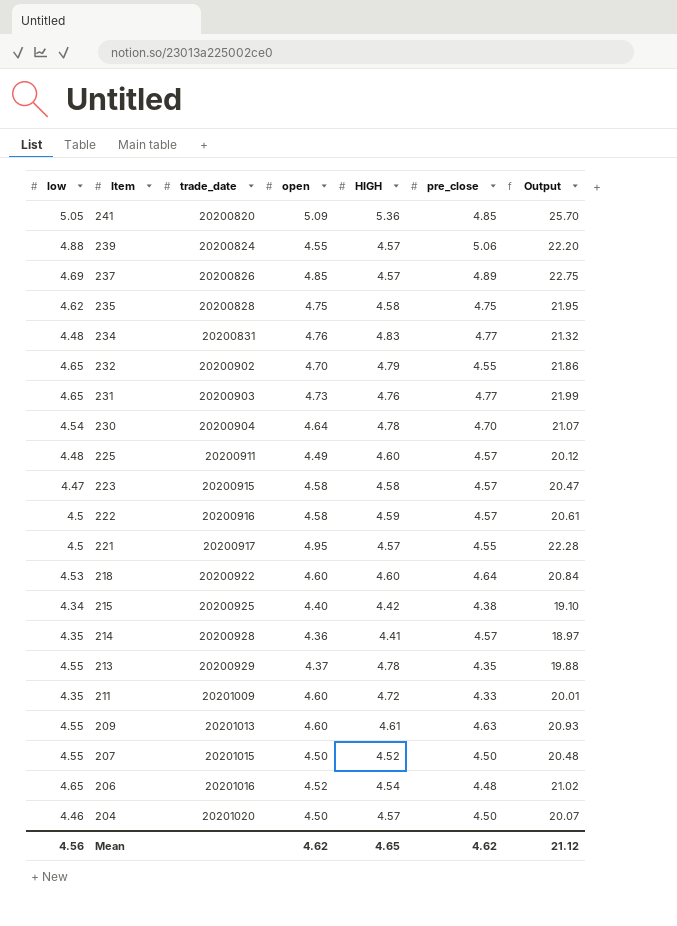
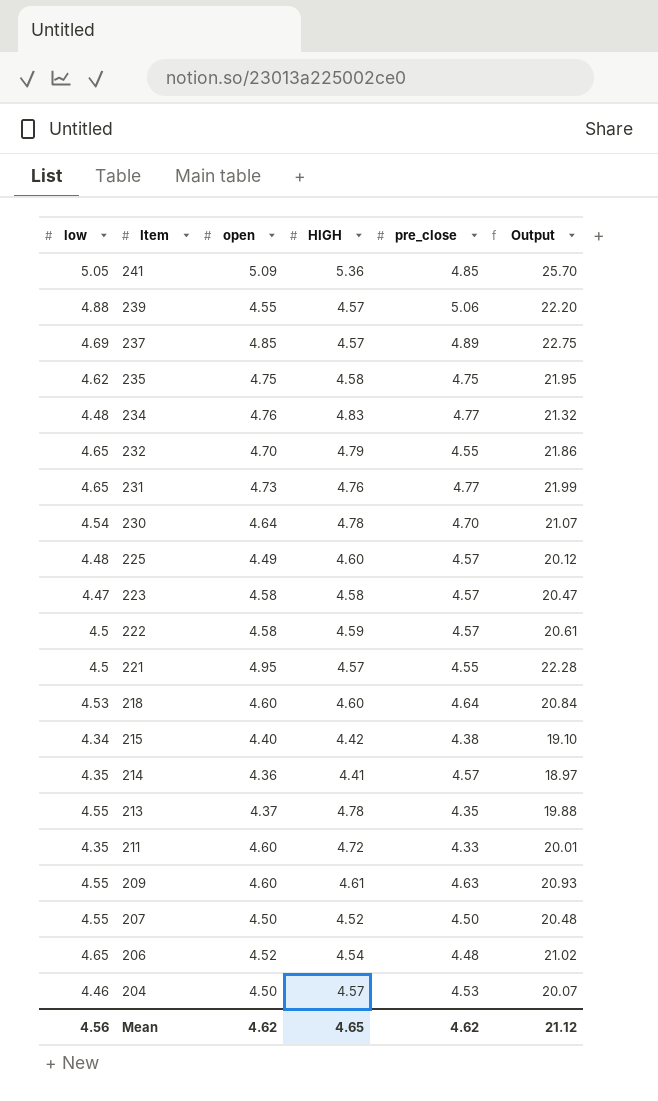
column trade_date | position: 3 -> none
204 | pre_close: 4.50 -> 4.53

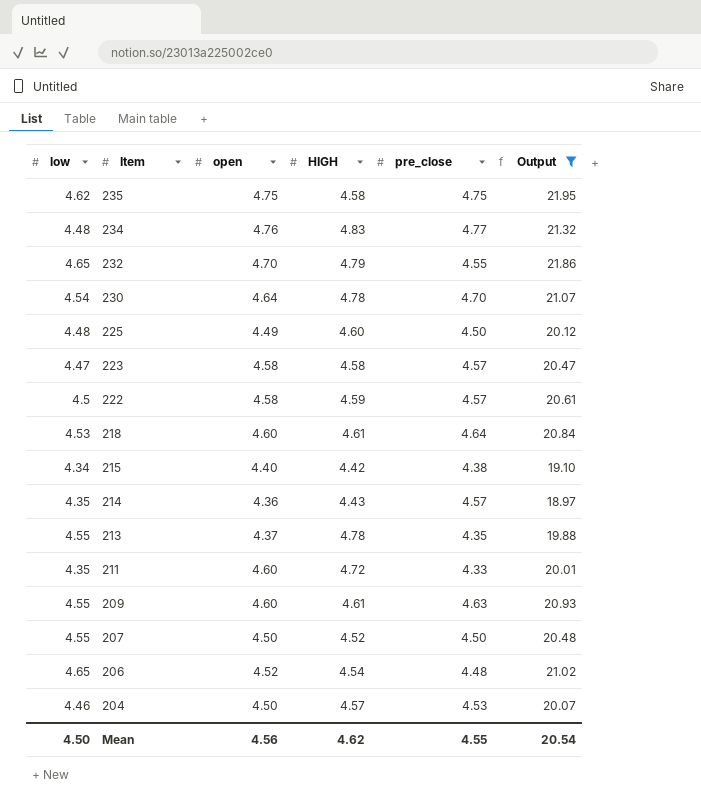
filter: none -> Output <= 21.95
225 | pre_close: 4.57 -> 4.50
218 | HIGH: 4.60 -> 4.61
214 | HIGH: 4.41 -> 4.43
Mean | low: 4.56 -> 4.50
Mean | open: 4.62 -> 4.56
Mean | HIGH: 4.65 -> 4.62
Mean | pre_close: 4.62 -> 4.55
Mean | Output: 21.12 -> 20.54

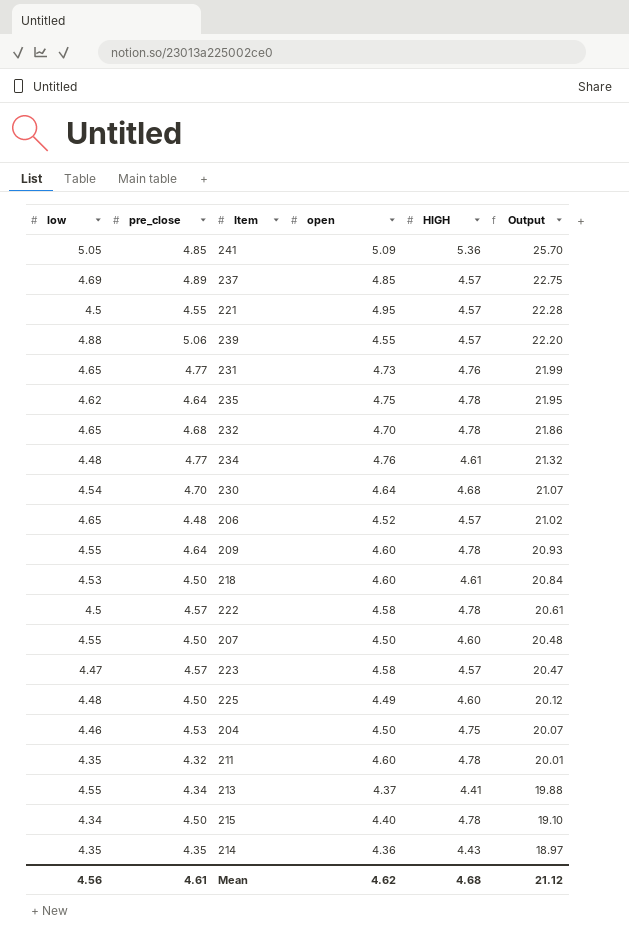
filter: Output <= 21.95 -> none
row order: Item descending -> Output descending
column pre_close | position: 5 -> 2
235 | pre_close: 4.75 -> 4.64
235 | HIGH: 4.58 -> 4.78
232 | pre_close: 4.55 -> 4.68
232 | HIGH: 4.79 -> 4.78
234 | HIGH: 4.83 -> 4.61
230 | HIGH: 4.78 -> 4.68
206 | HIGH: 4.54 -> 4.57
209 | pre_close: 4.63 -> 4.64
209 | HIGH: 4.61 -> 4.78
218 | pre_close: 4.64 -> 4.50
222 | HIGH: 4.59 -> 4.78
207 | HIGH: 4.52 -> 4.60
223 | HIGH: 4.58 -> 4.57
204 | HIGH: 4.57 -> 4.75
211 | pre_close: 4.33 -> 4.32
211 | HIGH: 4.72 -> 4.78
213 | pre_close: 4.35 -> 4.34
213 | HIGH: 4.78 -> 4.41
215 | pre_close: 4.38 -> 4.50
215 | HIGH: 4.42 -> 4.78
214 | pre_close: 4.57 -> 4.35
Mean | low: 4.50 -> 4.56
Mean | pre_close: 4.55 -> 4.61
Mean | open: 4.56 -> 4.62
Mean | HIGH: 4.62 -> 4.68
Mean | Output: 20.54 -> 21.12

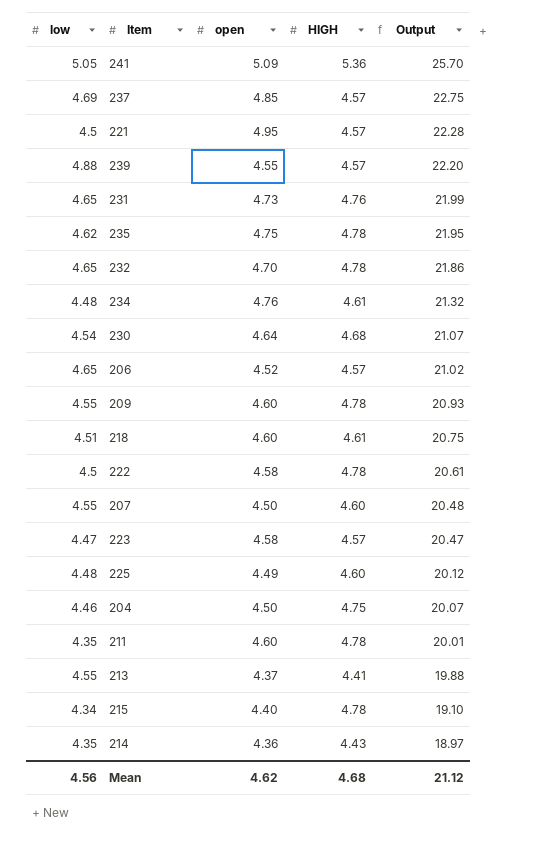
column pre_close | position: 2 -> none
218 | low: 4.53 -> 4.51
218 | Output: 20.84 -> 20.75

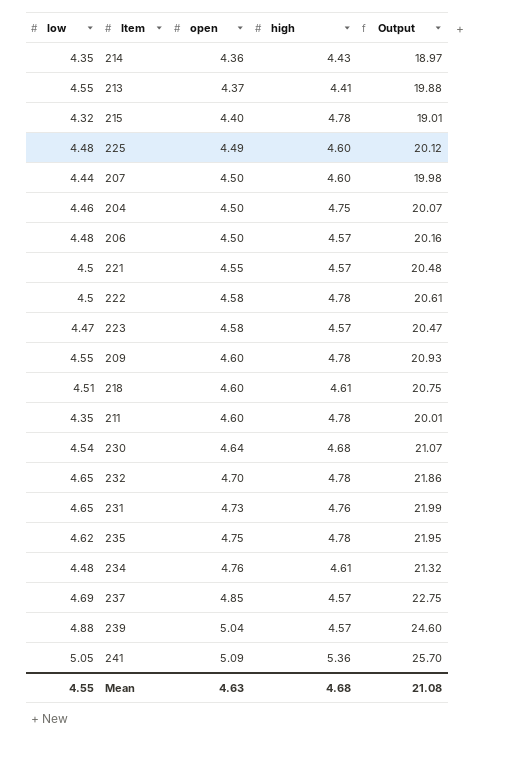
row order: Output descending -> open ascending
column name: HIGH -> high
215 | low: 4.34 -> 4.32
215 | Output: 19.10 -> 19.01
207 | low: 4.55 -> 4.44
207 | Output: 20.48 -> 19.98
206 | low: 4.65 -> 4.48
206 | open: 4.52 -> 4.50
206 | Output: 21.02 -> 20.16
221 | open: 4.95 -> 4.55
221 | Output: 22.28 -> 20.48
239 | open: 4.55 -> 5.04
239 | Output: 22.20 -> 24.60
Mean | low: 4.56 -> 4.55
Mean | open: 4.62 -> 4.63
Mean | Output: 21.12 -> 21.08

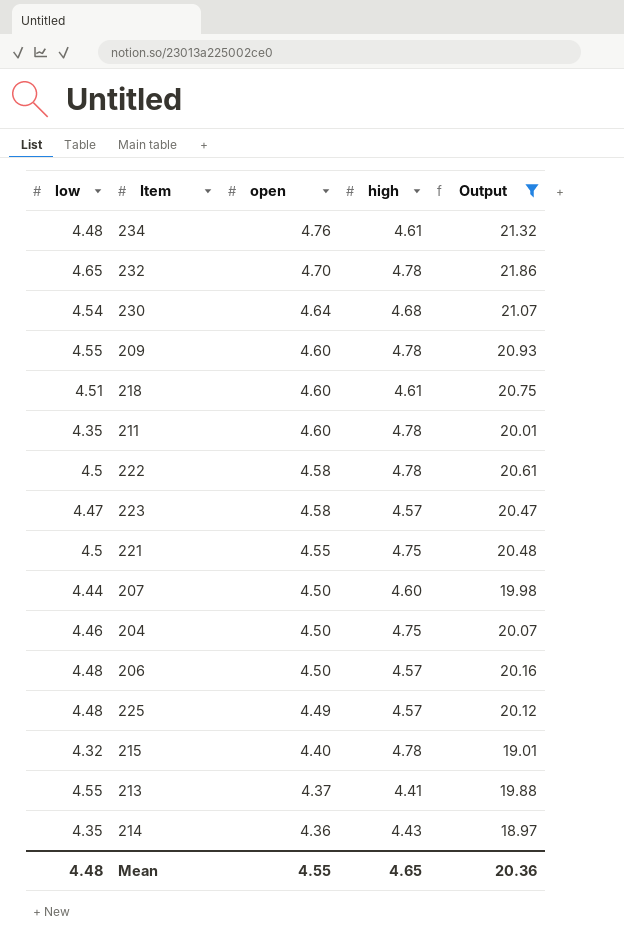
filter: none -> Output <= 21.86
row order: open ascending -> open descending
221 | high: 4.57 -> 4.75
225 | high: 4.60 -> 4.57
Mean | low: 4.55 -> 4.48
Mean | open: 4.63 -> 4.55
Mean | high: 4.68 -> 4.65
Mean | Output: 21.08 -> 20.36

